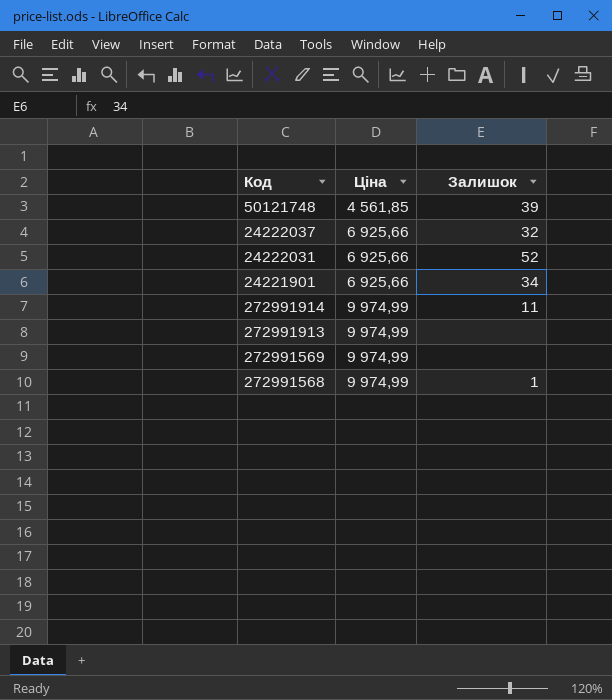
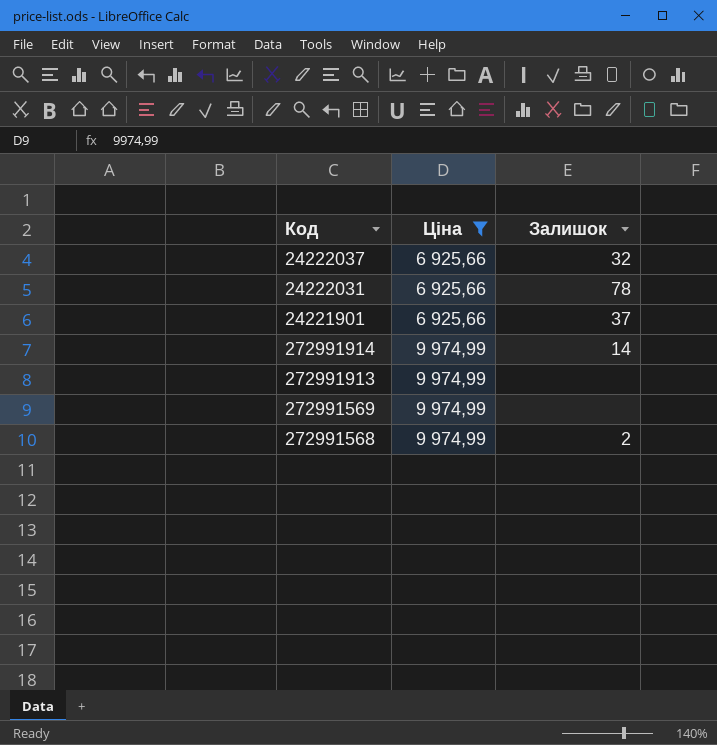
filter: none -> Ціна != 4 561,85
24222031 | Залишок: 52 -> 78
24221901 | Залишок: 34 -> 37
272991914 | Залишок: 11 -> 14
272991568 | Залишок: 1 -> 2

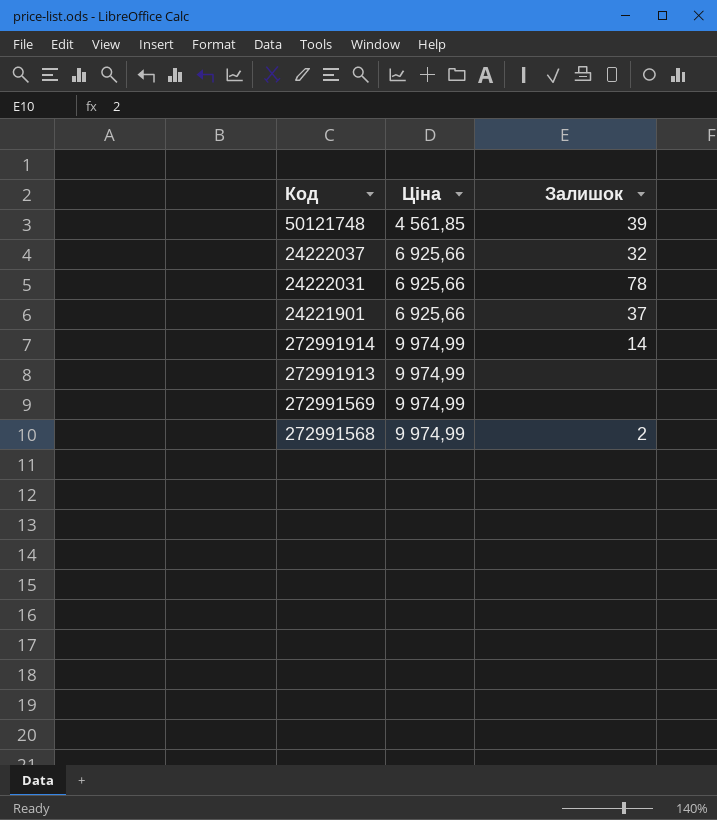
filter: Ціна != 4 561,85 -> none

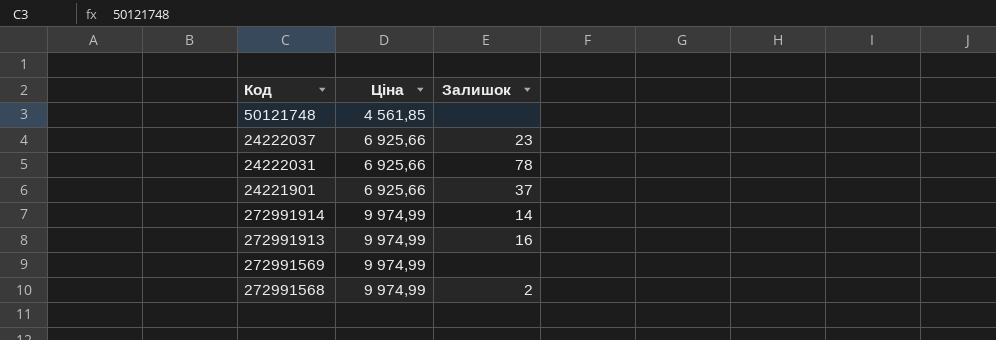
50121748 | Залишок: 39 -> none
24222037 | Залишок: 32 -> 23
272991913 | Залишок: none -> 16

